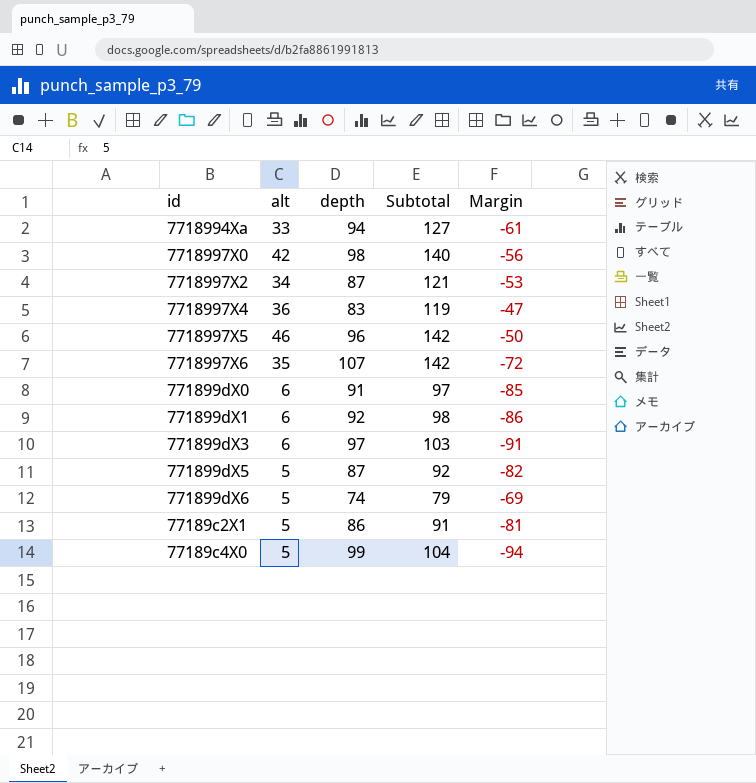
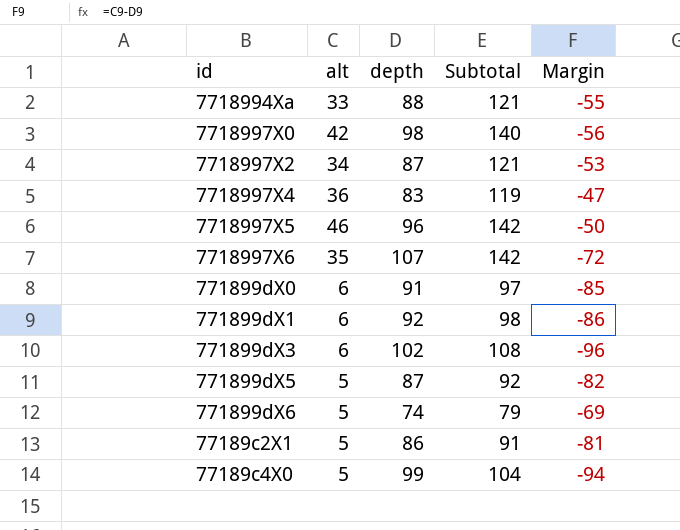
7718994Xa | depth: 94 -> 88
7718994Xa | Subtotal: 127 -> 121
7718994Xa | Margin: -61 -> -55
771899dX3 | depth: 97 -> 102
771899dX3 | Subtotal: 103 -> 108
771899dX3 | Margin: -91 -> -96

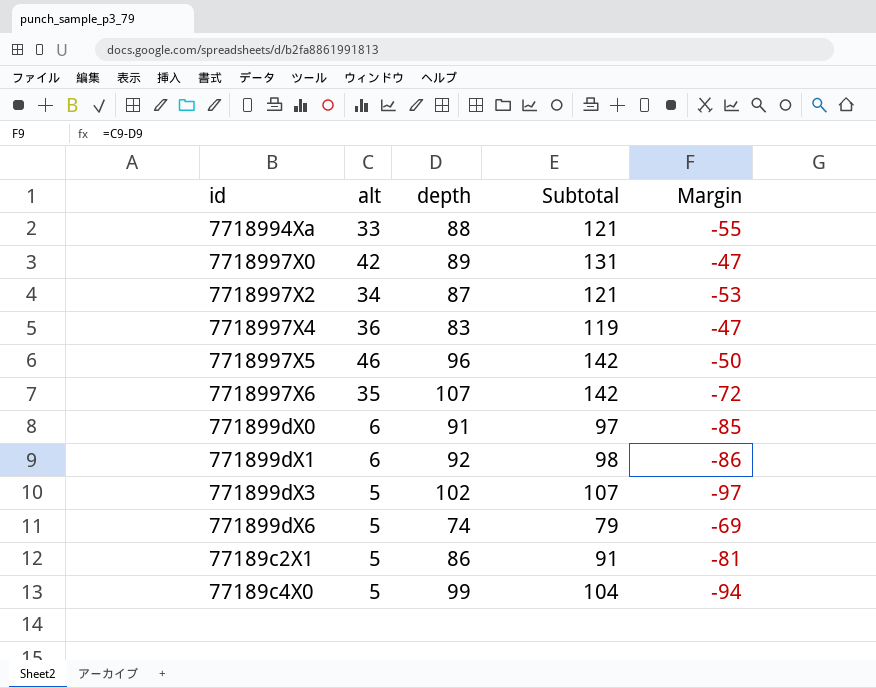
row 771899dX5: 5 | 87 | 92 | -82 -> none
7718997X0 | depth: 98 -> 89
7718997X0 | Subtotal: 140 -> 131
7718997X0 | Margin: -56 -> -47
771899dX3 | alt: 6 -> 5
771899dX3 | Subtotal: 108 -> 107
771899dX3 | Margin: -96 -> -97

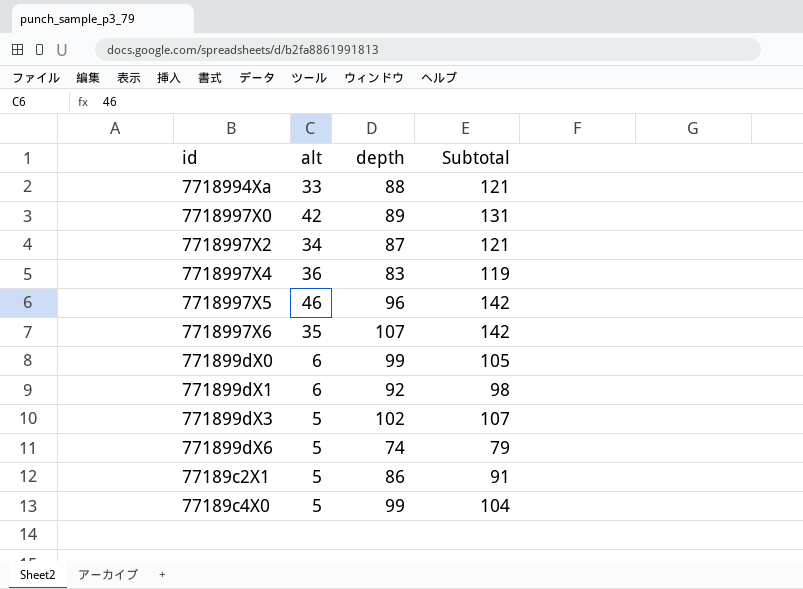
column Margin | formula: [alt] - [depth] -> none
771899dX0 | depth: 91 -> 99
771899dX0 | Subtotal: 97 -> 105

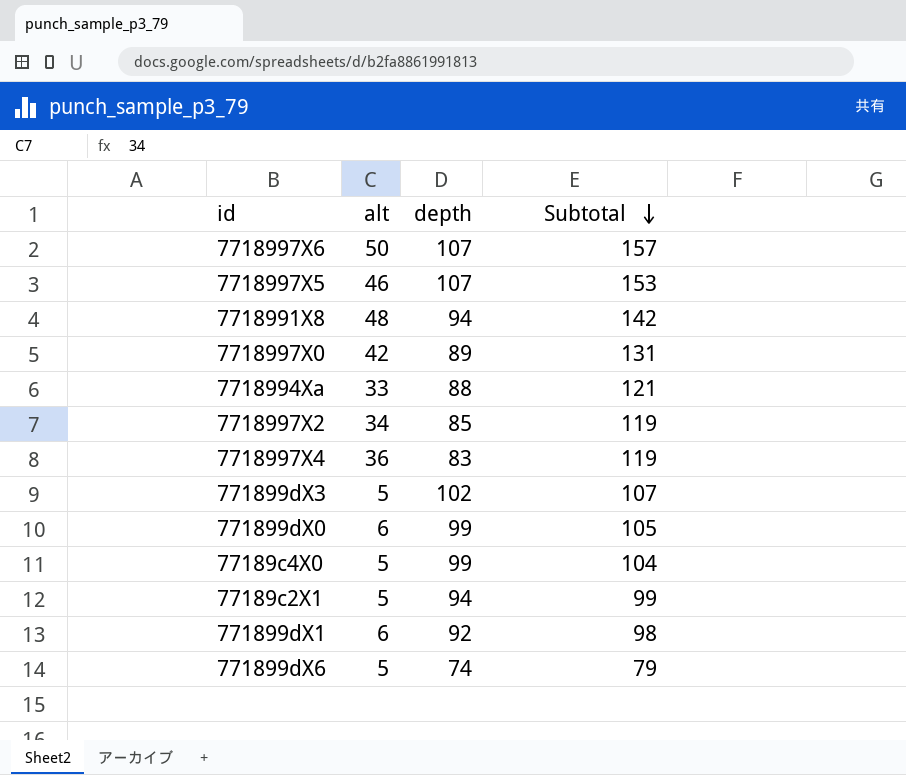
row order: none -> Subtotal descending
7718997X6 | alt: 35 -> 50
7718997X6 | Subtotal: 142 -> 157
7718997X5 | depth: 96 -> 107
7718997X5 | Subtotal: 142 -> 153
row 7718991X8: none -> 48 | 94 | 142
7718997X2 | depth: 87 -> 85
7718997X2 | Subtotal: 121 -> 119
77189c2X1 | depth: 86 -> 94
77189c2X1 | Subtotal: 91 -> 99

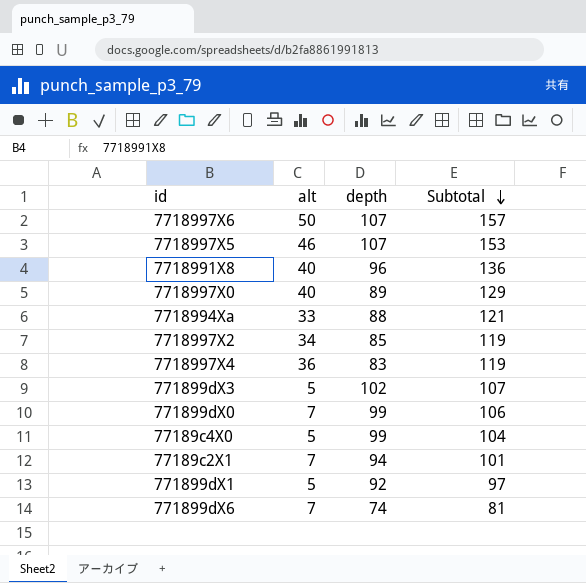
7718991X8 | alt: 48 -> 40
7718991X8 | depth: 94 -> 96
7718991X8 | Subtotal: 142 -> 136
7718997X0 | alt: 42 -> 40
7718997X0 | Subtotal: 131 -> 129
771899dX0 | alt: 6 -> 7
771899dX0 | Subtotal: 105 -> 106
77189c2X1 | alt: 5 -> 7
77189c2X1 | Subtotal: 99 -> 101
771899dX1 | alt: 6 -> 5
771899dX1 | Subtotal: 98 -> 97
771899dX6 | alt: 5 -> 7
771899dX6 | Subtotal: 79 -> 81

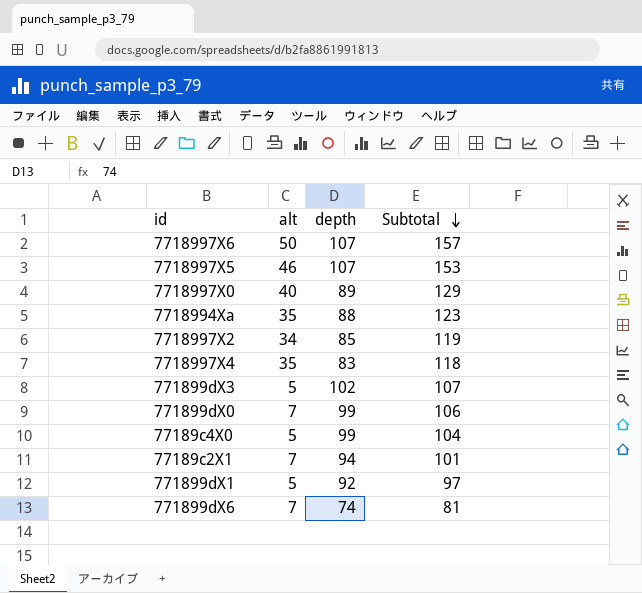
row 7718991X8: 40 | 96 | 136 -> none
7718994Xa | alt: 33 -> 35
7718994Xa | Subtotal: 121 -> 123
7718997X4 | alt: 36 -> 35
7718997X4 | Subtotal: 119 -> 118

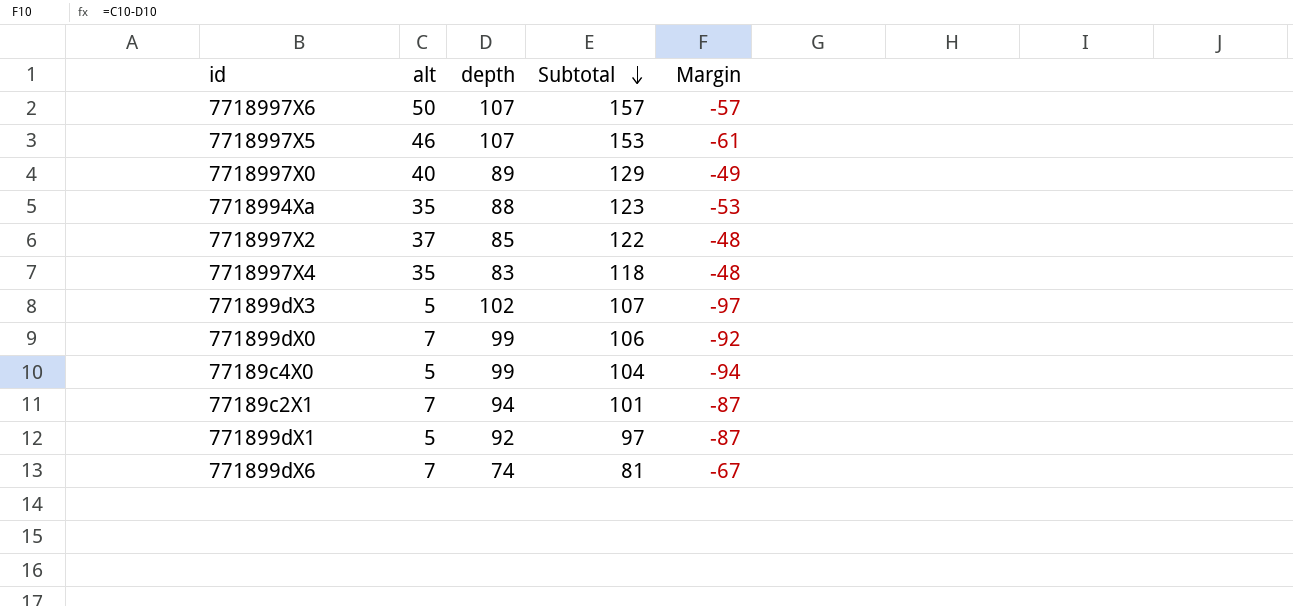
column Margin | formula: none -> [alt] - [depth]
7718997X2 | alt: 34 -> 37
7718997X2 | Subtotal: 119 -> 122

